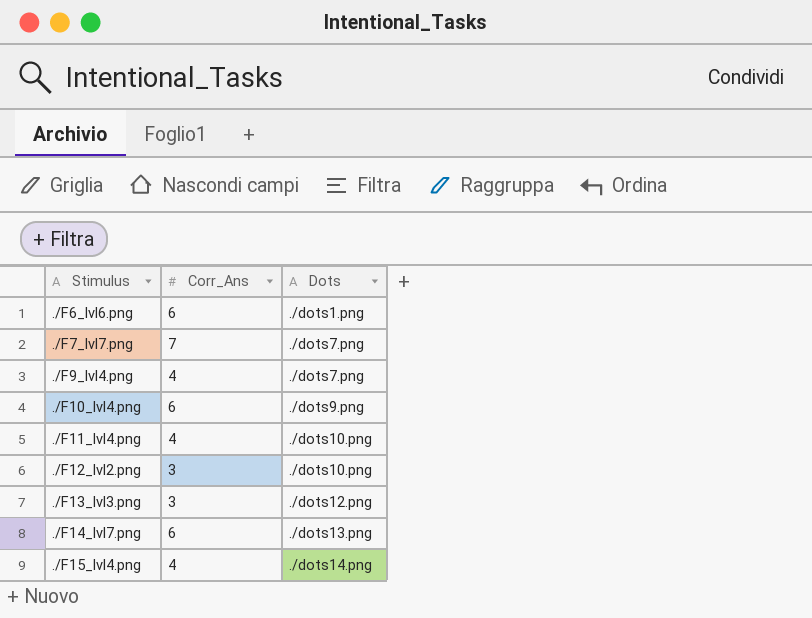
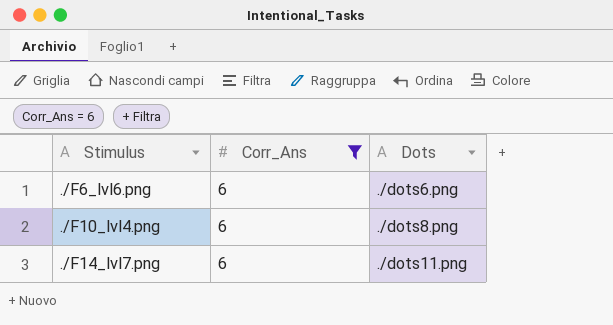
filter: none -> Corr_Ans = 6
./F6_lvl6.png | Dots: ./dots1.png -> ./dots6.png
./F10_lvl4.png | Dots: ./dots9.png -> ./dots8.png
./F14_lvl7.png | Dots: ./dots13.png -> ./dots11.png

